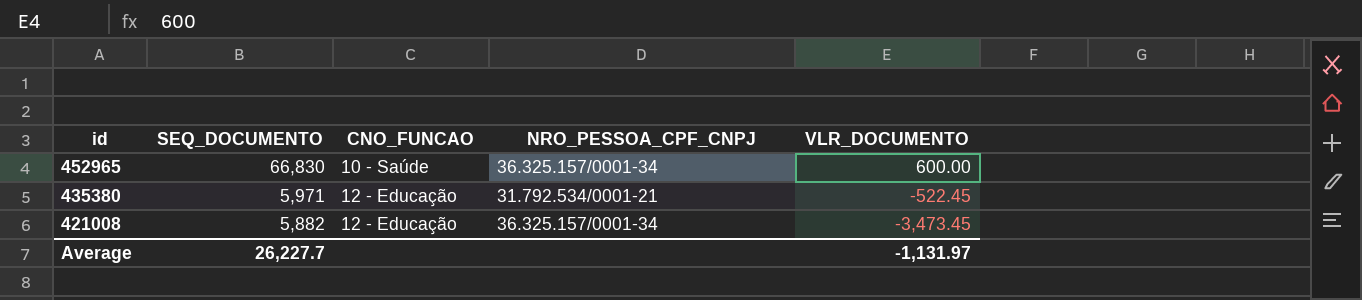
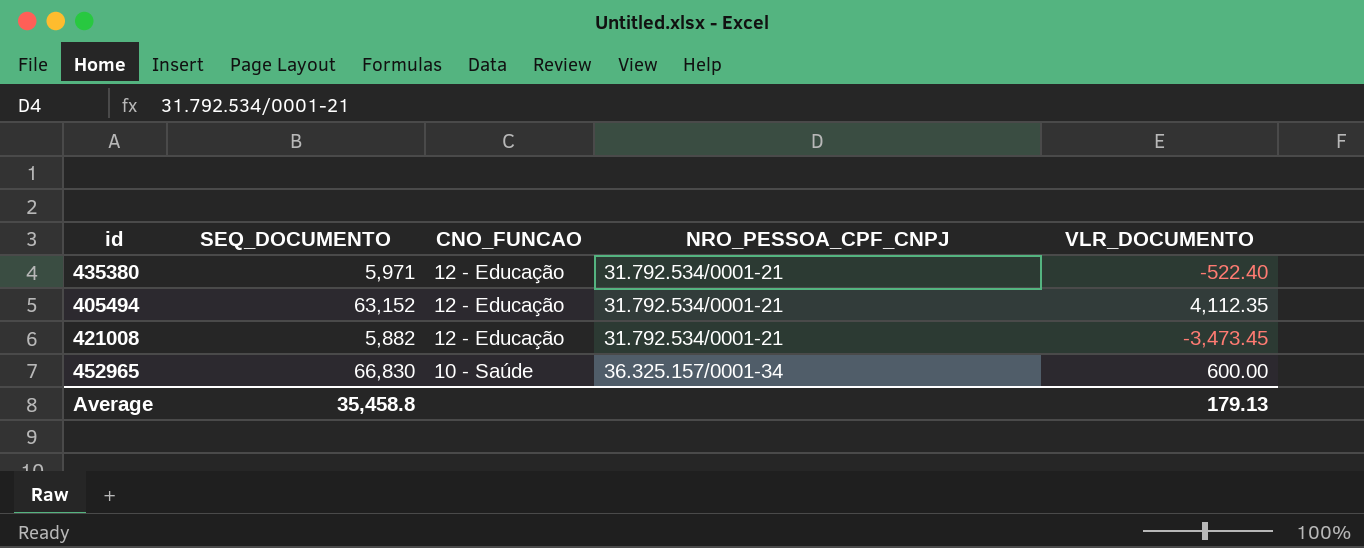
row order: id descending -> CNO_FUNCAO descending
435380 | VLR_DOCUMENTO: -522.45 -> -522.40
row 405494: none -> 63,152 | 12 - Educação | 31.792.534/0001-21 | 4,112.35
421008 | NRO_PESSOA_CPF_CNPJ: 36.325.157/0001-34 -> 31.792.534/0001-21
Average | SEQ_DOCUMENTO: 26,227.7 -> 35,458.8
Average | VLR_DOCUMENTO: -1,131.97 -> 179.13

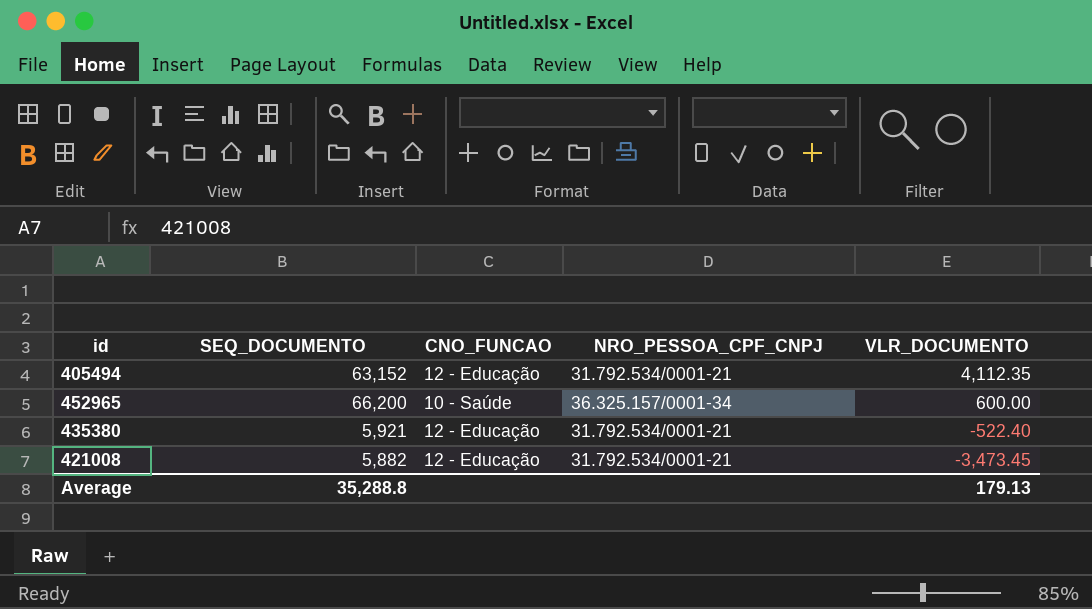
row order: CNO_FUNCAO descending -> VLR_DOCUMENTO descending
452965 | SEQ_DOCUMENTO: 66,830 -> 66,200
435380 | SEQ_DOCUMENTO: 5,971 -> 5,921
Average | SEQ_DOCUMENTO: 35,458.8 -> 35,288.8

